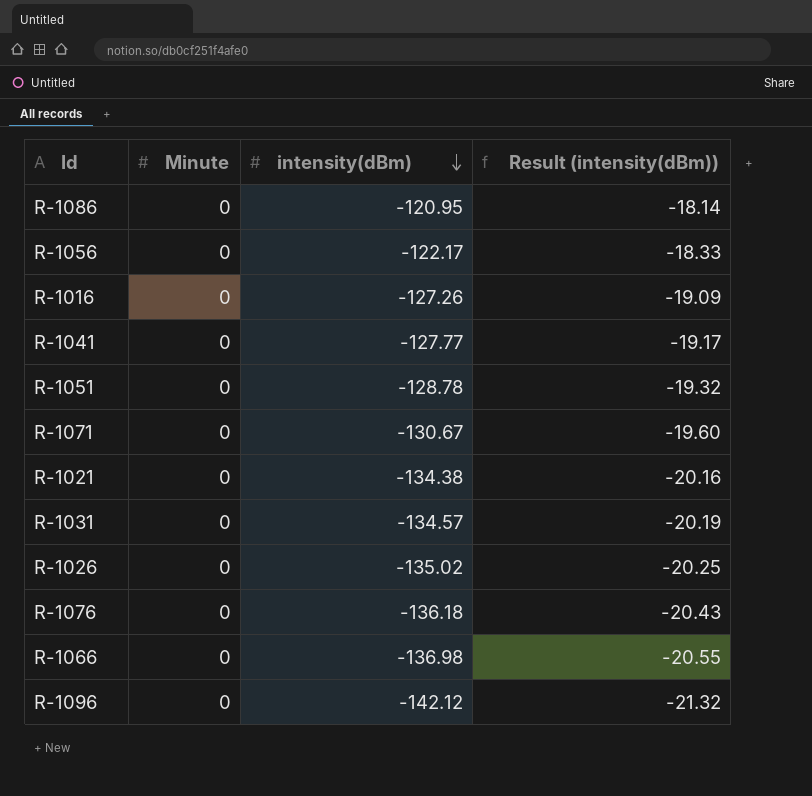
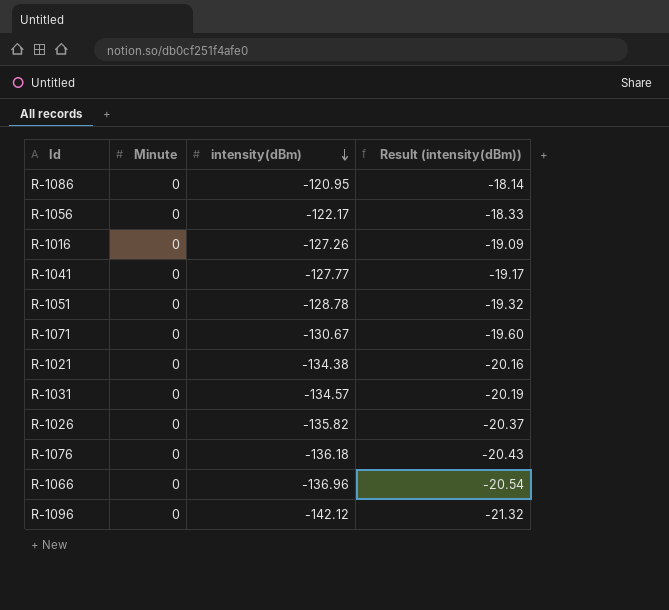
R-1026 | intensity(dBm): -135.02 -> -135.82
R-1026 | Result (intensity(dBm)): -20.25 -> -20.37
R-1066 | intensity(dBm): -136.98 -> -136.96
R-1066 | Result (intensity(dBm)): -20.55 -> -20.54

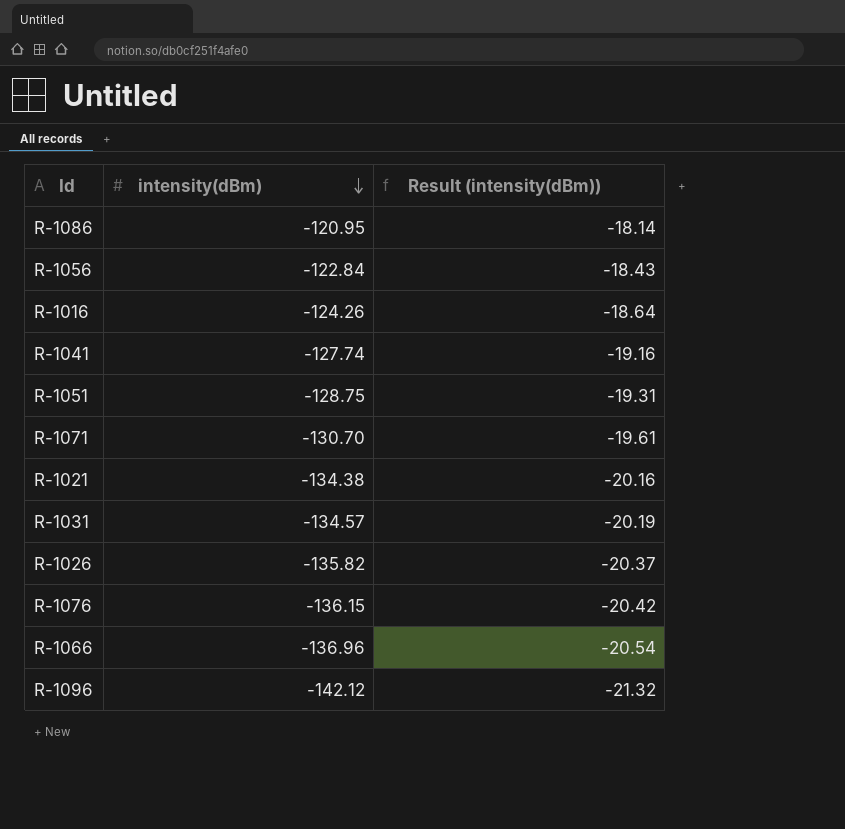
column Minute | position: 2 -> none
R-1056 | intensity(dBm): -122.17 -> -122.84
R-1056 | Result (intensity(dBm)): -18.33 -> -18.43
R-1016 | intensity(dBm): -127.26 -> -124.26
R-1016 | Result (intensity(dBm)): -19.09 -> -18.64
R-1041 | intensity(dBm): -127.77 -> -127.74
R-1041 | Result (intensity(dBm)): -19.17 -> -19.16
R-1051 | intensity(dBm): -128.78 -> -128.75
R-1051 | Result (intensity(dBm)): -19.32 -> -19.31
R-1071 | intensity(dBm): -130.67 -> -130.70
R-1071 | Result (intensity(dBm)): -19.60 -> -19.61
R-1076 | intensity(dBm): -136.18 -> -136.15
R-1076 | Result (intensity(dBm)): -20.43 -> -20.42

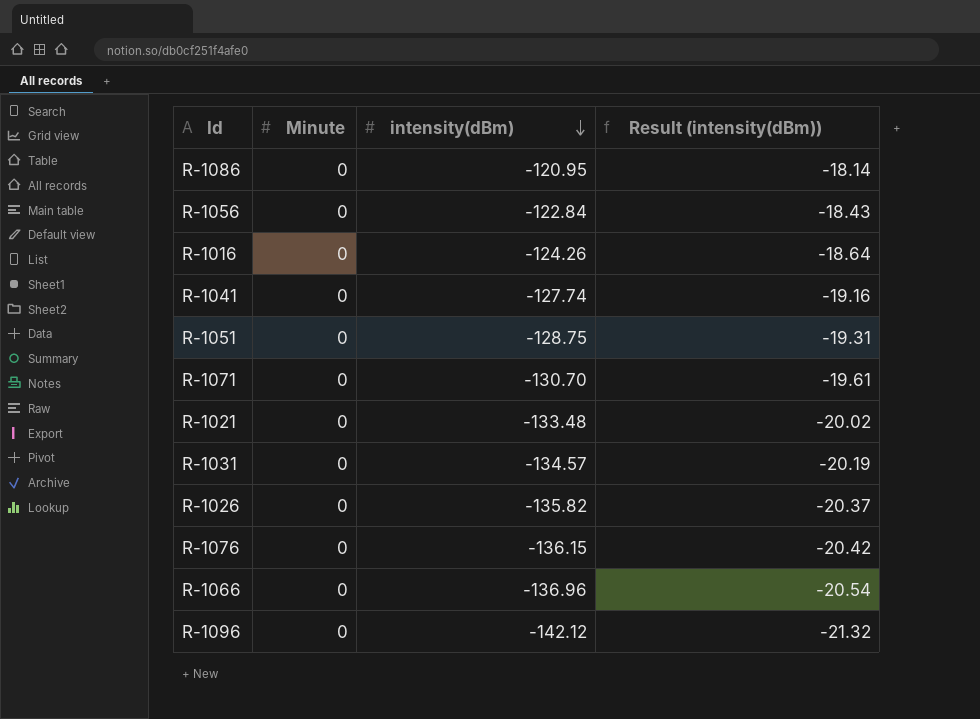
column Minute | position: none -> 2
R-1021 | intensity(dBm): -134.38 -> -133.48
R-1021 | Result (intensity(dBm)): -20.16 -> -20.02

